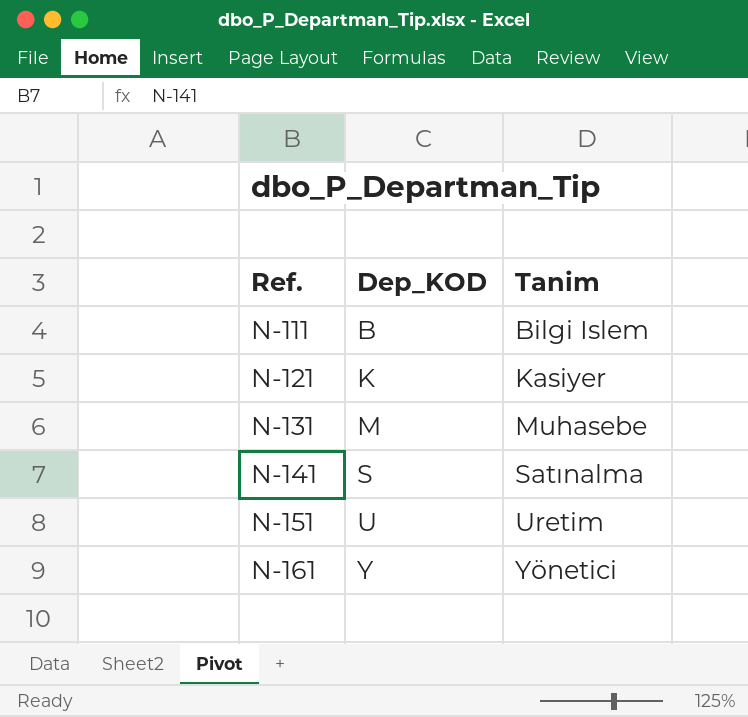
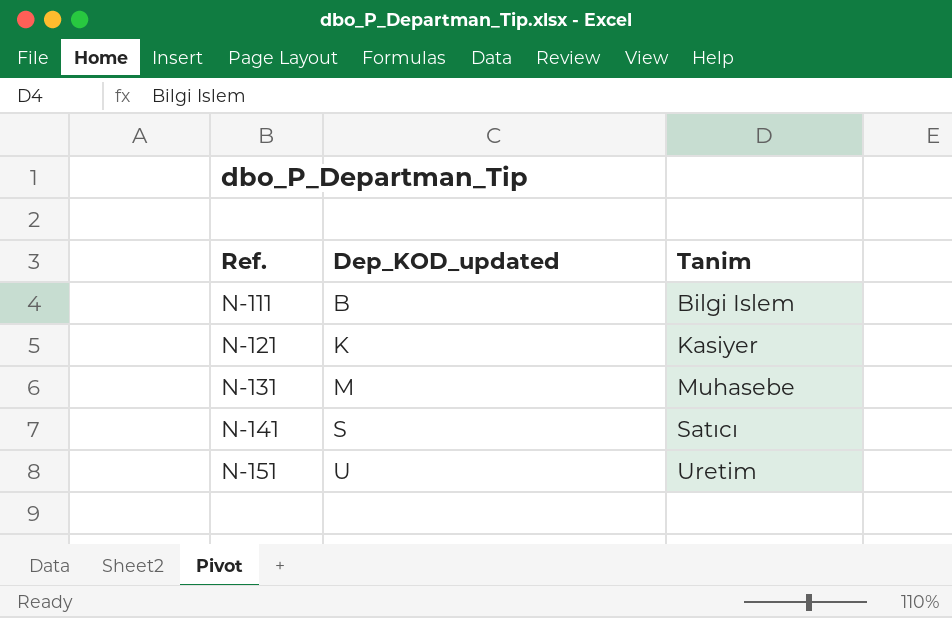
column name: Dep_KOD -> Dep_KOD_updated
row N-161: Y | Yönetici -> none
N-141 | Tanim: Satınalma -> Satıcı

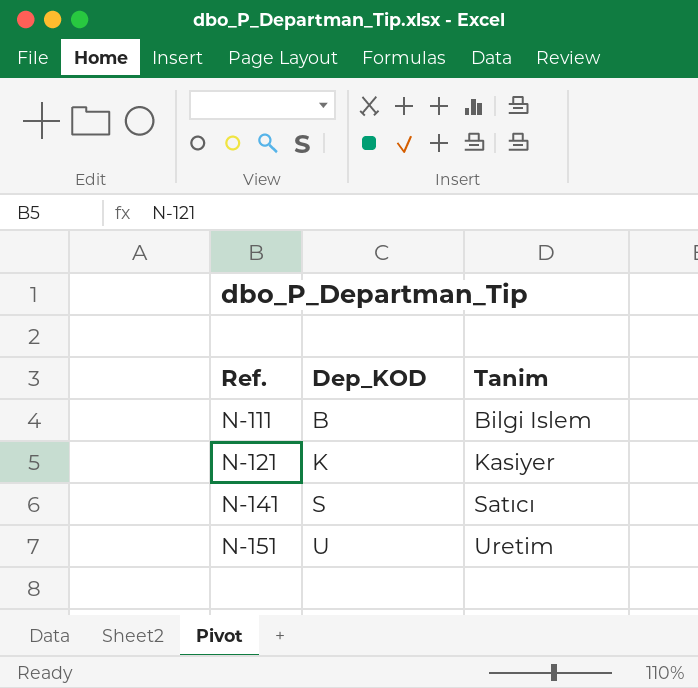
column name: Dep_KOD_updated -> Dep_KOD
row N-131: M | Muhasebe -> none

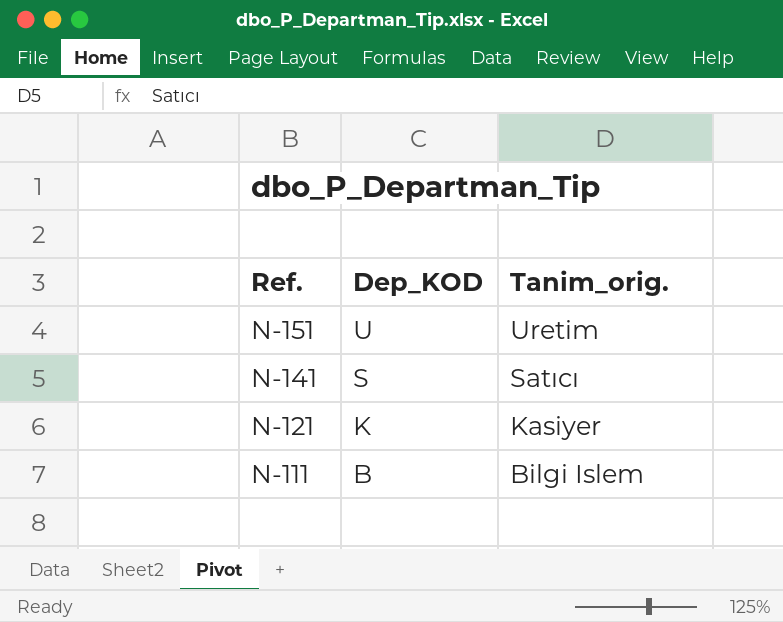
row order: Ref. ascending -> Ref. descending
column name: Tanim -> Tanim_orig.

